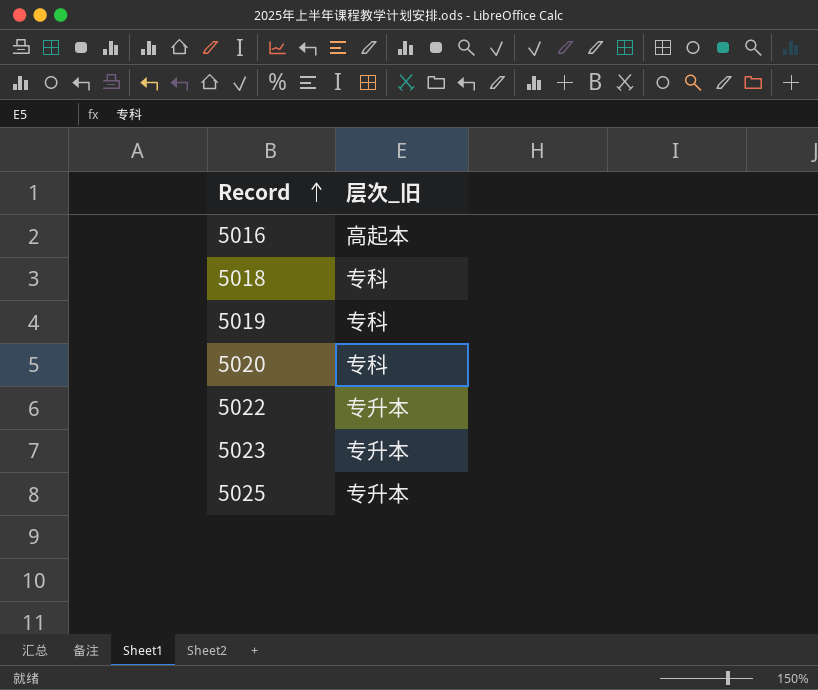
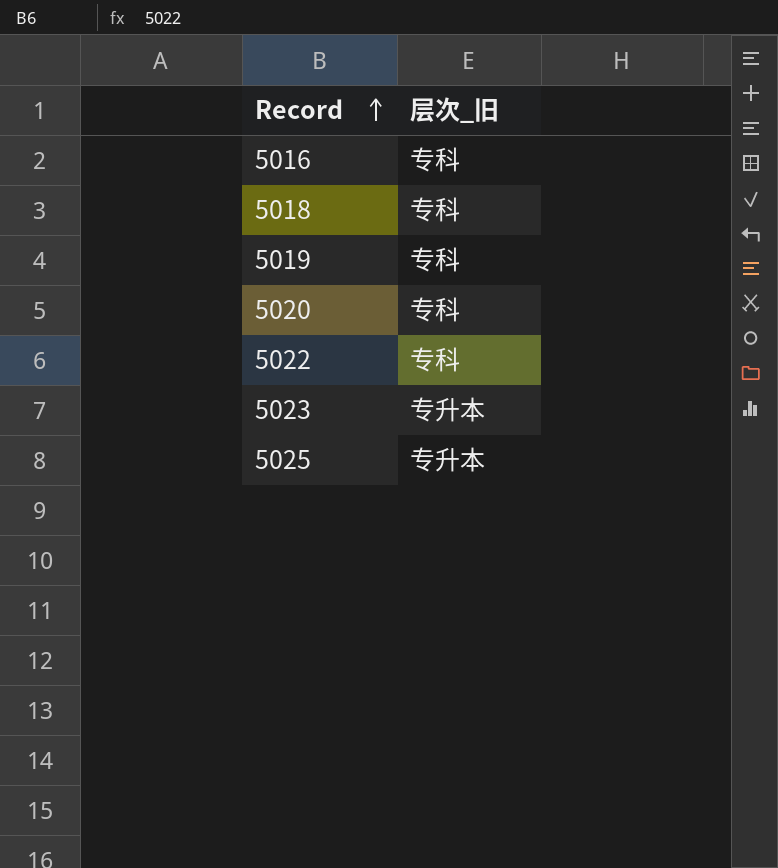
5016 | 层次_旧: 高起本 -> 专科
5022 | 层次_旧: 专升本 -> 专科

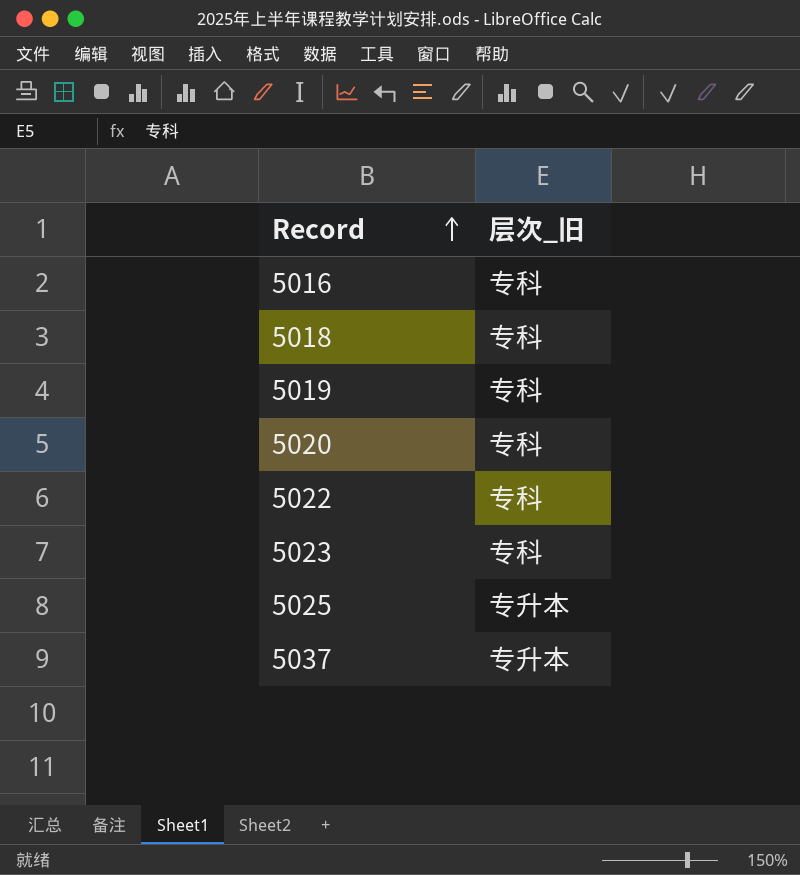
5023 | 层次_旧: 专升本 -> 专科
row 5037: none -> 专升本

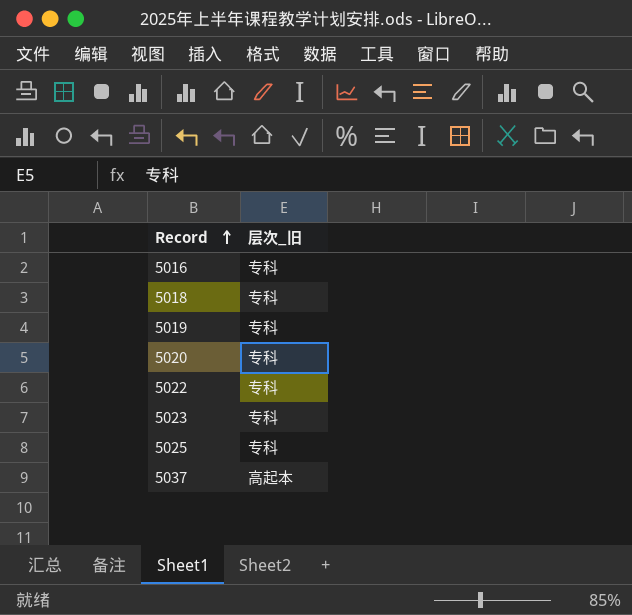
5025 | 层次_旧: 专升本 -> 专科
5037 | 层次_旧: 专升本 -> 高起本

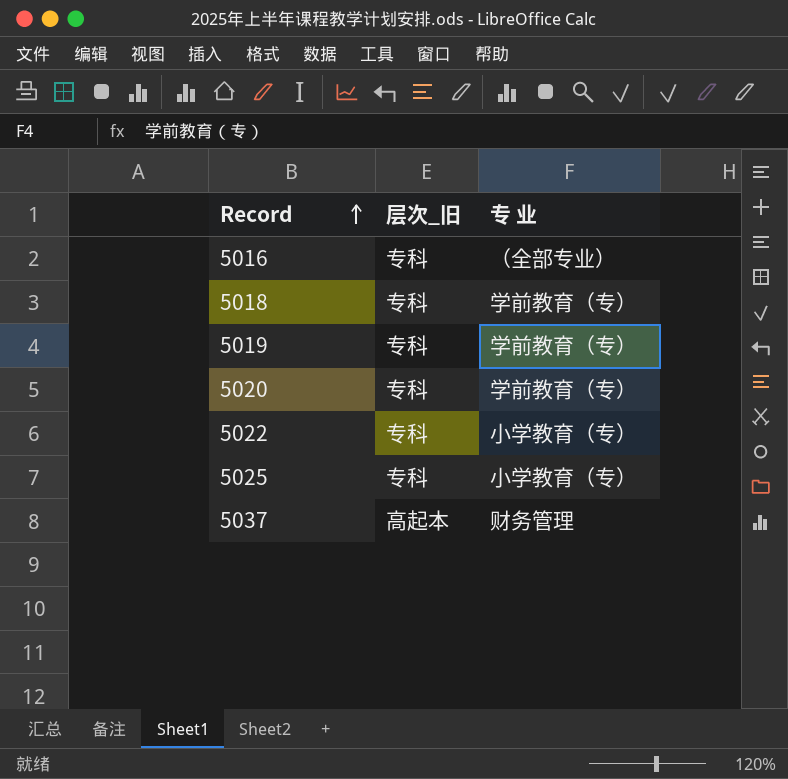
column 专 业 | position: none -> 3
row 5023: 专科 -> none

